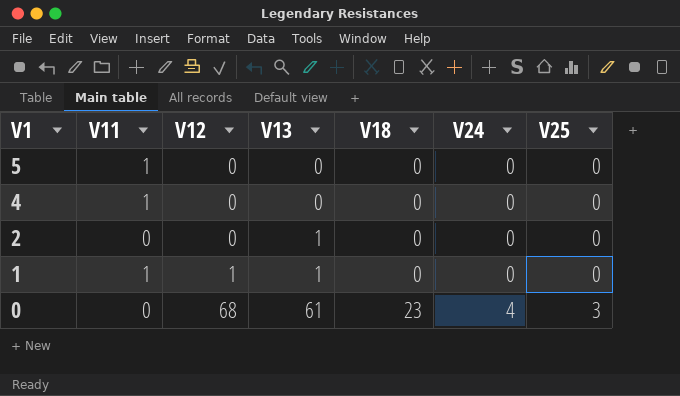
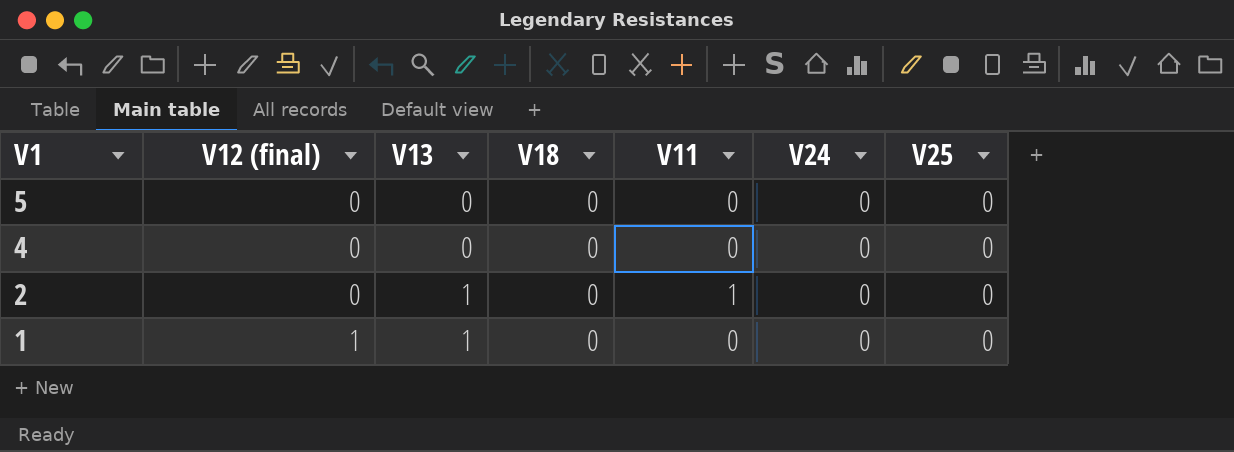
column name: V12 -> V12 (final)
column V11 | position: 2 -> 5
row 0: 0 | 68 | 61 | 23 | 4 | 3 -> none
5 | V11: 1 -> 0
4 | V11: 1 -> 0
2 | V11: 0 -> 1
1 | V11: 1 -> 0

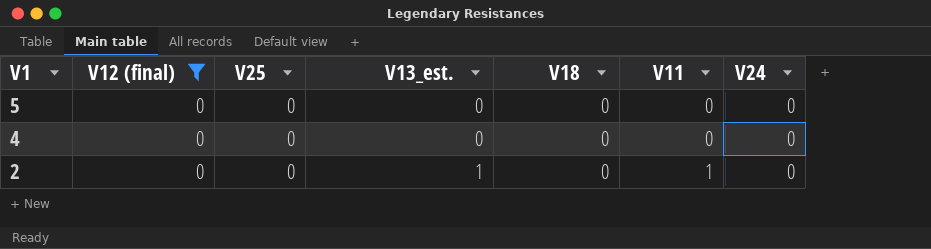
filter: none -> V12 (final) = 0
column V25 | position: 7 -> 3
column name: V13 -> V13_est.

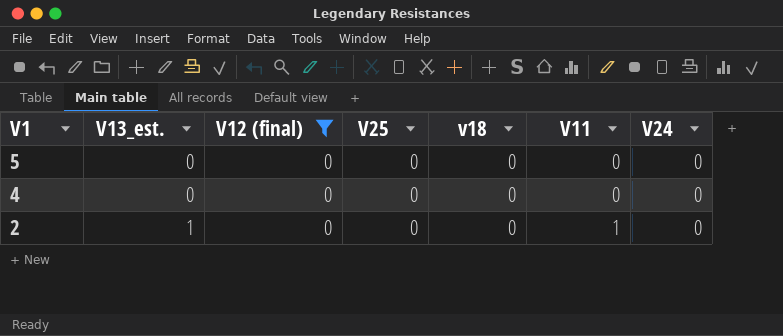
column V13_est. | position: 4 -> 2
column name: V18 -> v18

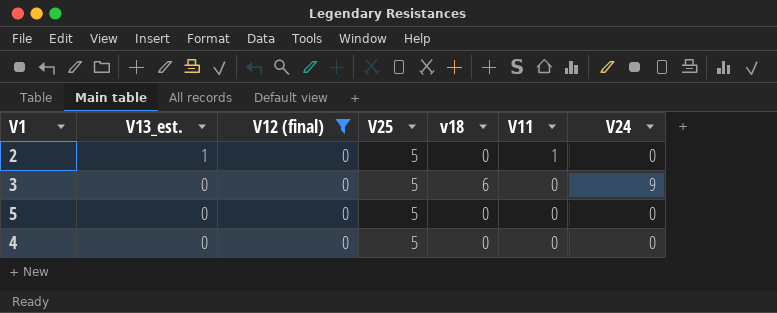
row order: V1 descending -> V13_est. descending
2 | V25: 0 -> 5
row 3: none -> 0 | 0 | 5 | 6 | 0 | 9
5 | V25: 0 -> 5
4 | V25: 0 -> 5

